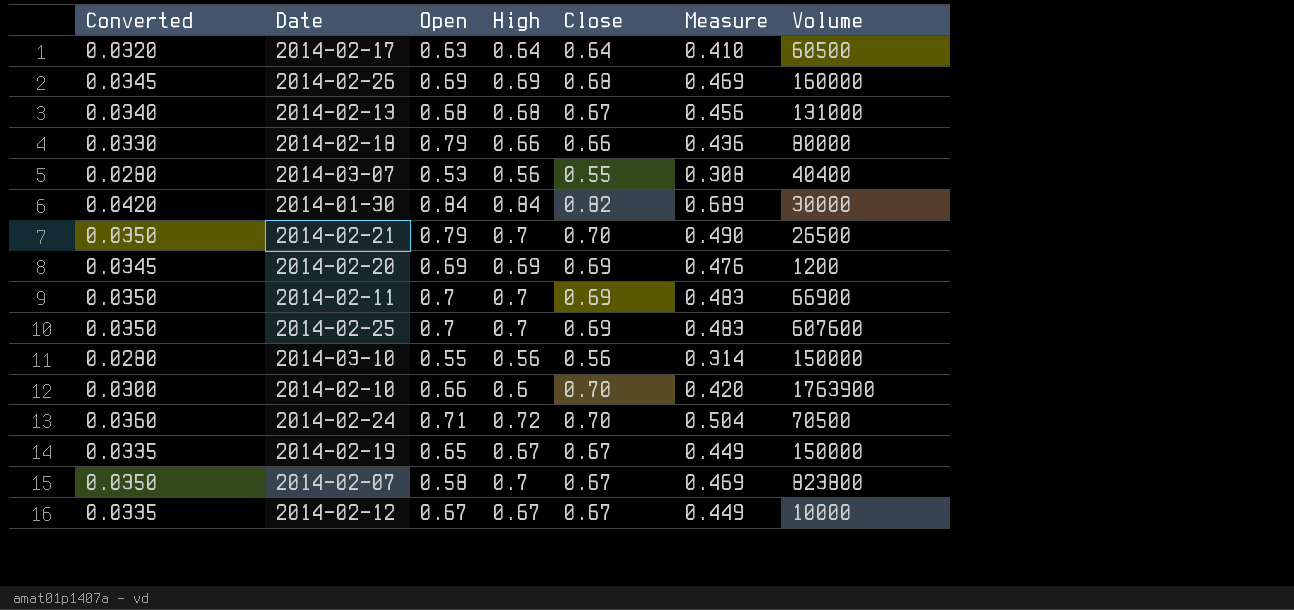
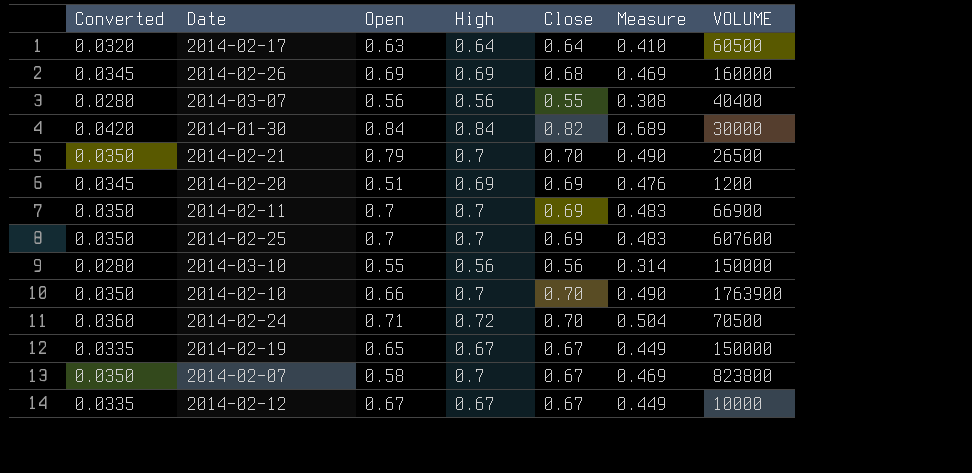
column name: Volume -> VOLUME
row 2014-02-13: 0.0340 | 0.68 | 0.68 | 0.67 | 0.456 | 131000 -> none
row 2014-02-18: 0.0330 | 0.79 | 0.66 | 0.66 | 0.436 | 80000 -> none
2014-03-07 | Open: 0.53 -> 0.56
2014-02-20 | Open: 0.69 -> 0.51
2014-02-10 | Converted: 0.0300 -> 0.0350
2014-02-10 | High: 0.6 -> 0.7
2014-02-10 | Measure: 0.420 -> 0.490

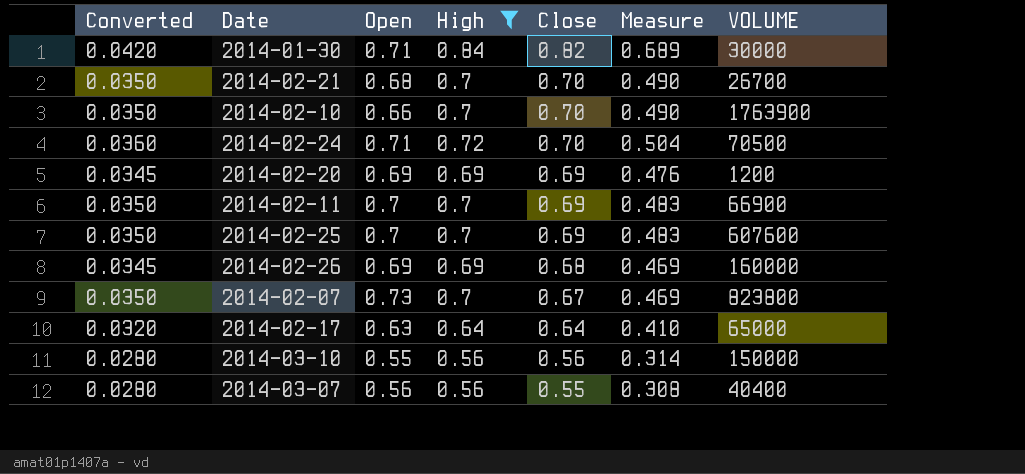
filter: none -> High != 0.67
row order: none -> Close descending
2014-01-30 | Open: 0.84 -> 0.71
2014-02-21 | Open: 0.79 -> 0.68
2014-02-21 | VOLUME: 26500 -> 26700
2014-02-20 | Open: 0.51 -> 0.69
2014-02-07 | Open: 0.58 -> 0.73
2014-02-17 | VOLUME: 60500 -> 65000

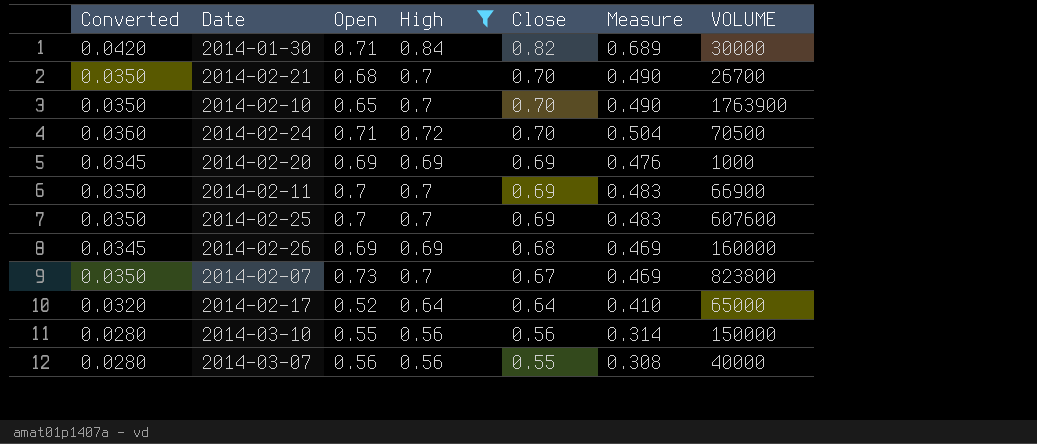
2014-02-10 | Open: 0.66 -> 0.65
2014-02-20 | VOLUME: 1200 -> 1000
2014-02-17 | Open: 0.63 -> 0.52
2014-03-07 | VOLUME: 40400 -> 40000

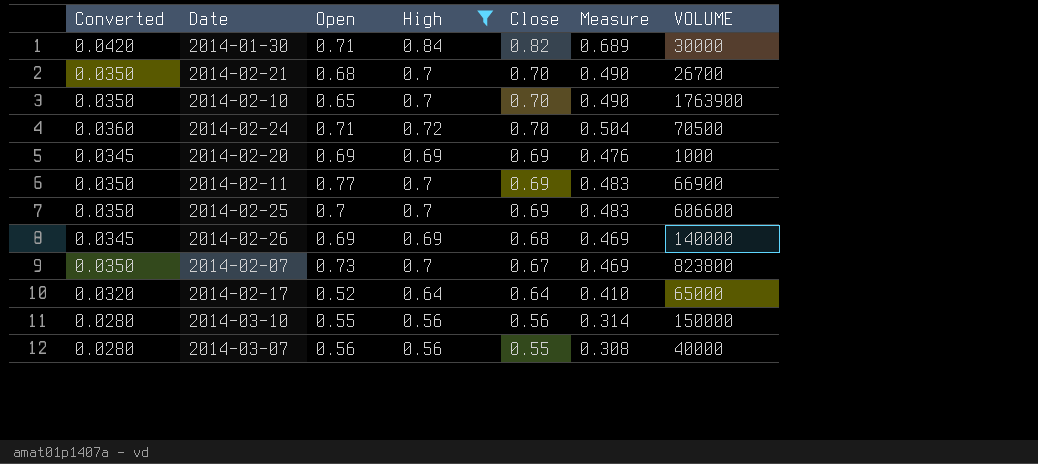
2014-02-11 | Open: 0.7 -> 0.77
2014-02-25 | VOLUME: 607600 -> 606600
2014-02-26 | VOLUME: 160000 -> 140000

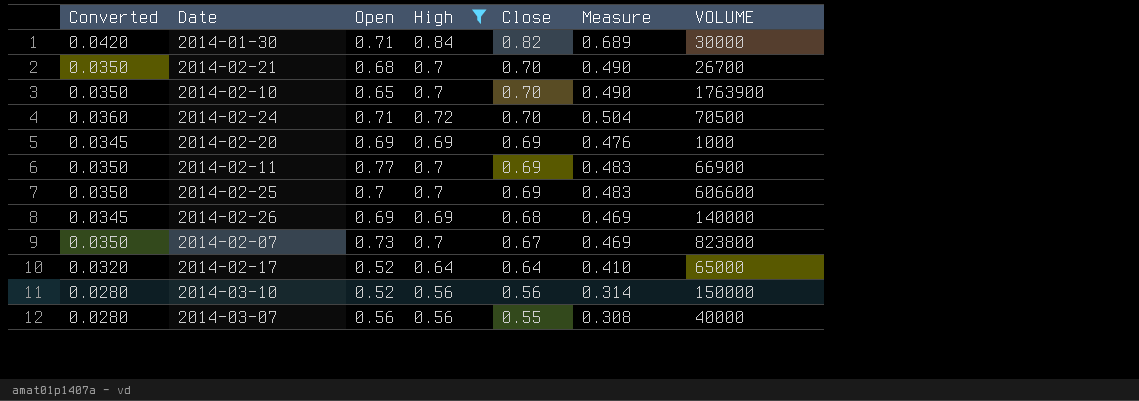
2014-03-10 | Open: 0.55 -> 0.52

